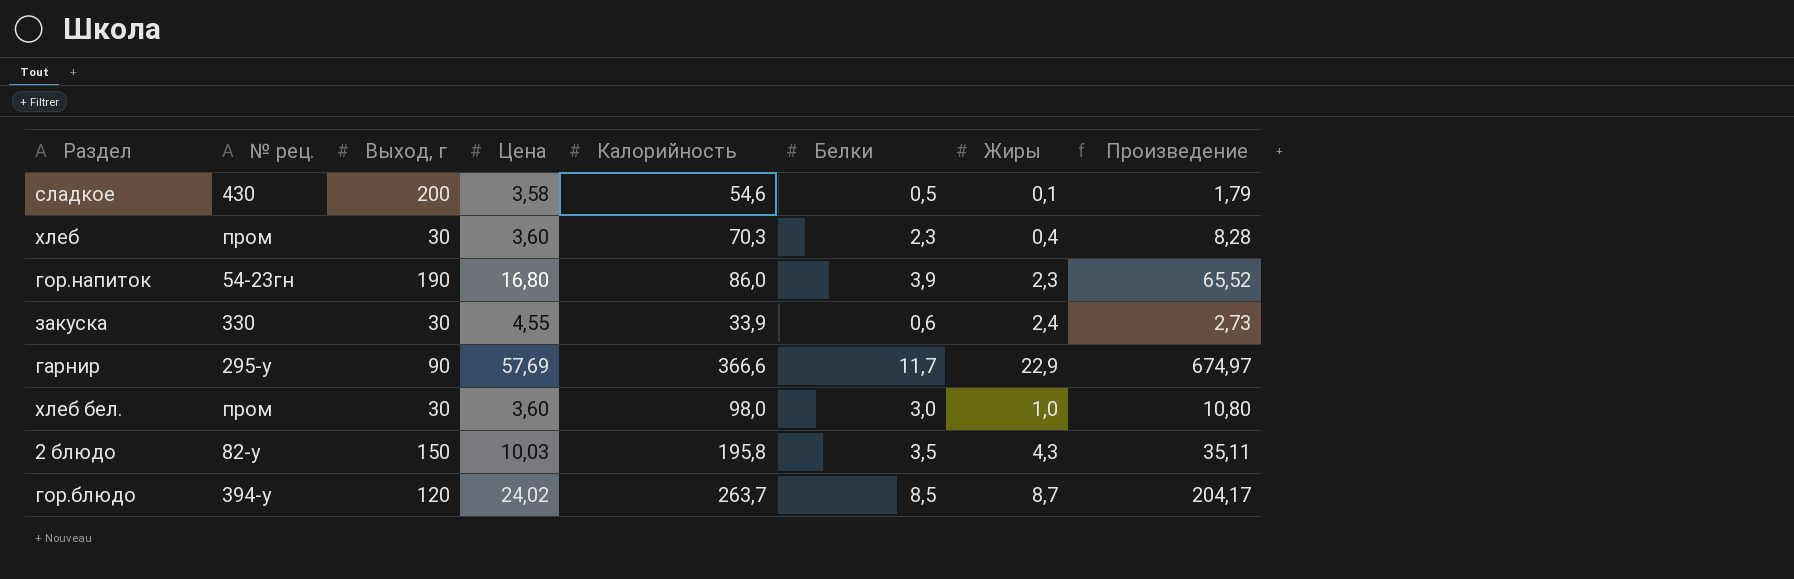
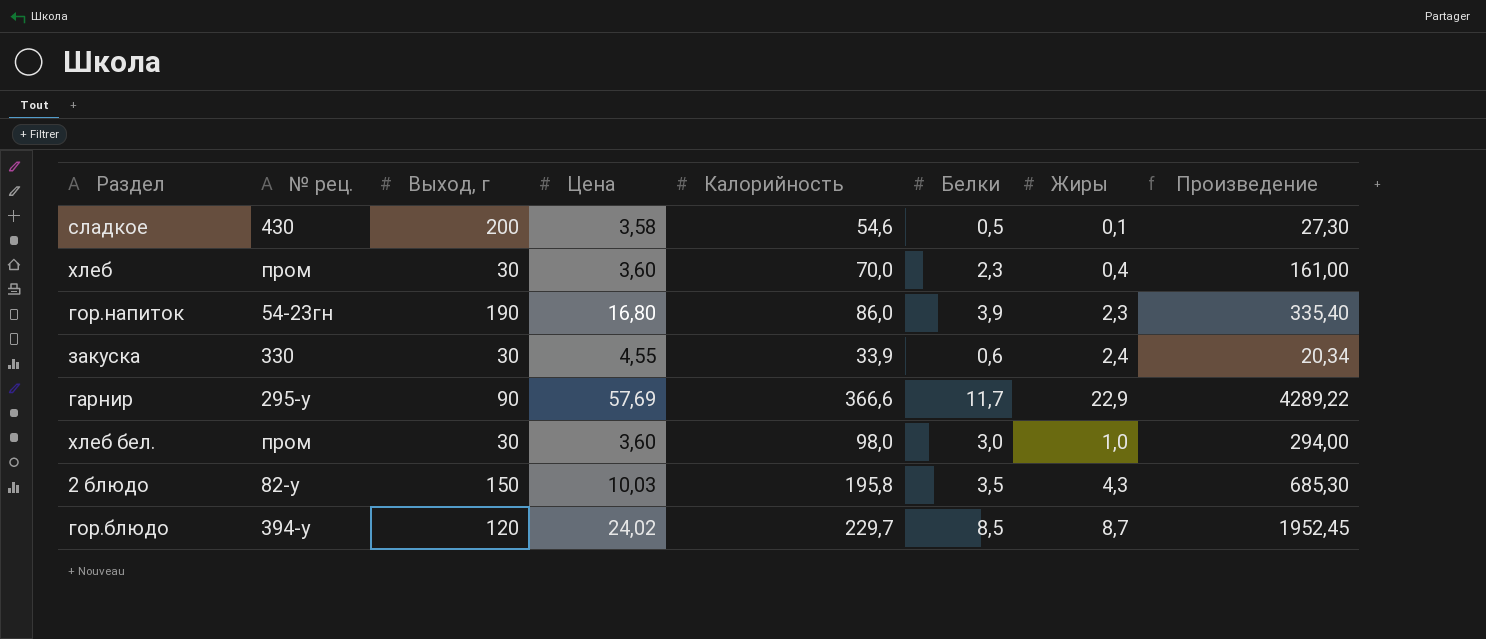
column Произведение | formula: [Цена] * [Белки] -> [Калорийность] * [Белки]
хлеб | Калорийность: 70,3 -> 70,0
гор.блюдо | Калорийность: 263,7 -> 229,7

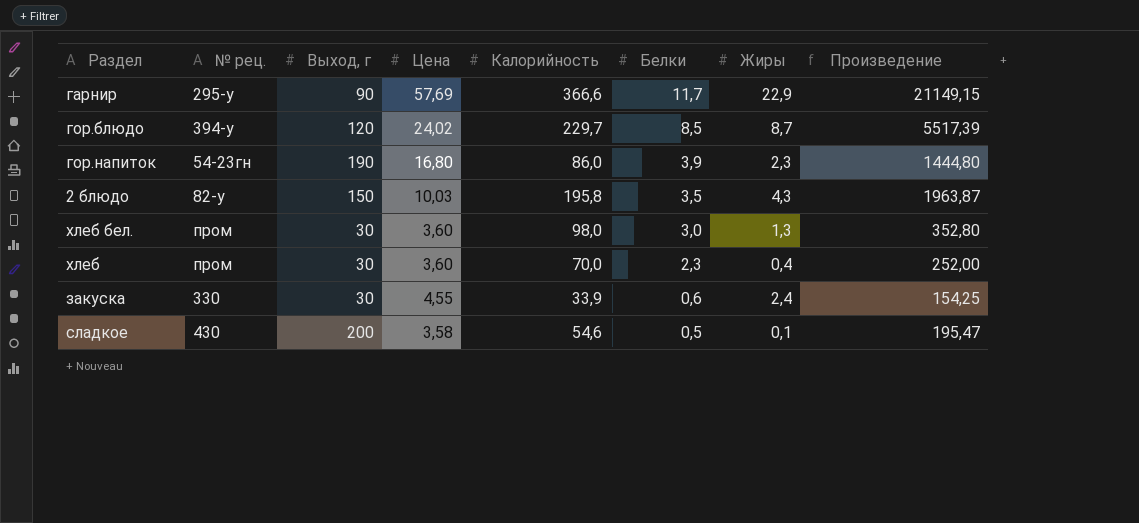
row order: none -> Белки descending
column Произведение | formula: [Калорийность] * [Белки] -> [Цена] * [Калорийность]
хлеб бел. | Жиры: 1,0 -> 1,3

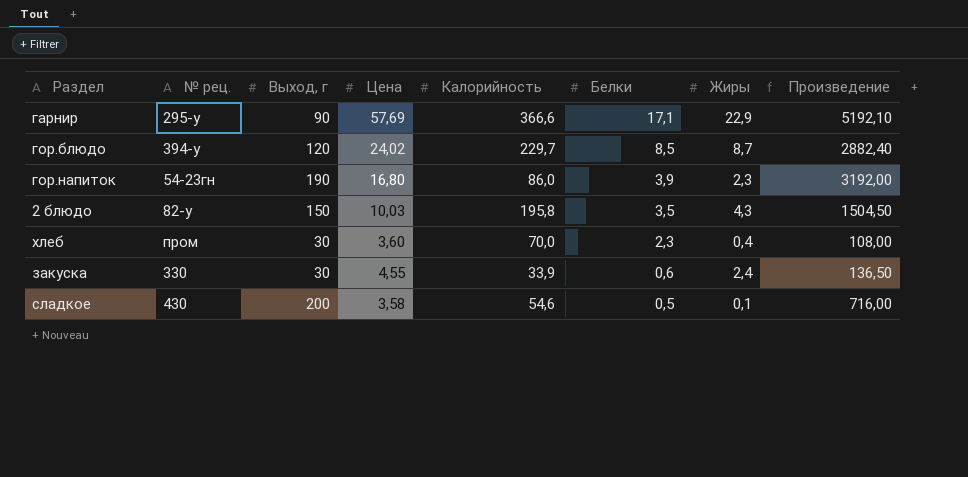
column Произведение | formula: [Цена] * [Калорийность] -> [Выход, г] * [Цена]
row хлеб бел.: пром | 30 | 3,60 | 98,0 | 3,0 | 1,3 | 352,80 -> none
гарнир | Белки: 11,7 -> 17,1

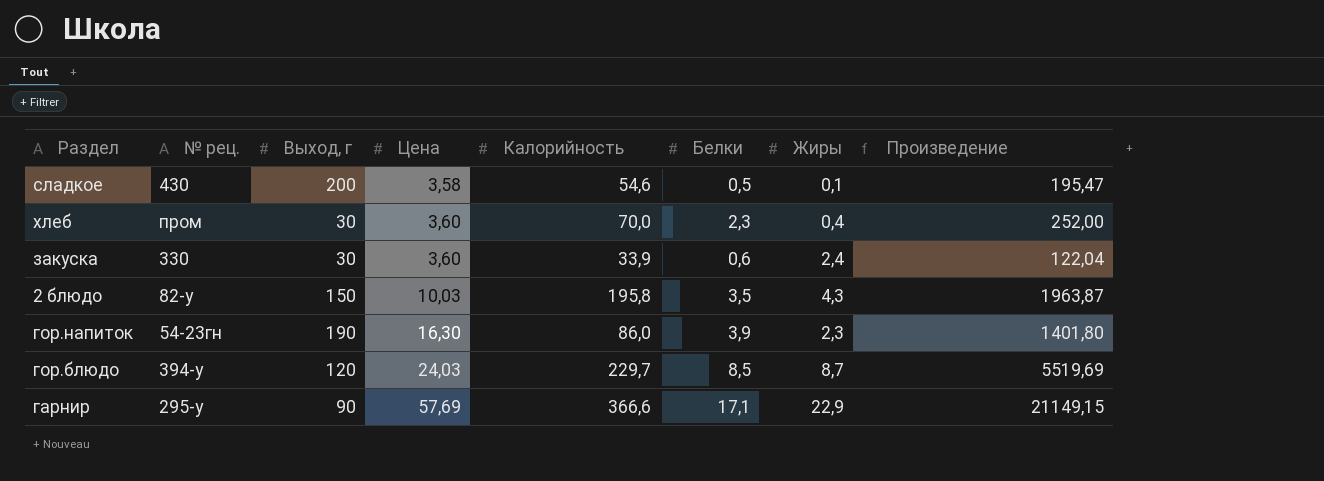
row order: Белки descending -> Цена ascending
column Произведение | formula: [Выход, г] * [Цена] -> [Цена] * [Калорийность]
закуска | Цена: 4,55 -> 3,60
гор.напиток | Цена: 16,80 -> 16,30
гор.блюдо | Цена: 24,02 -> 24,03

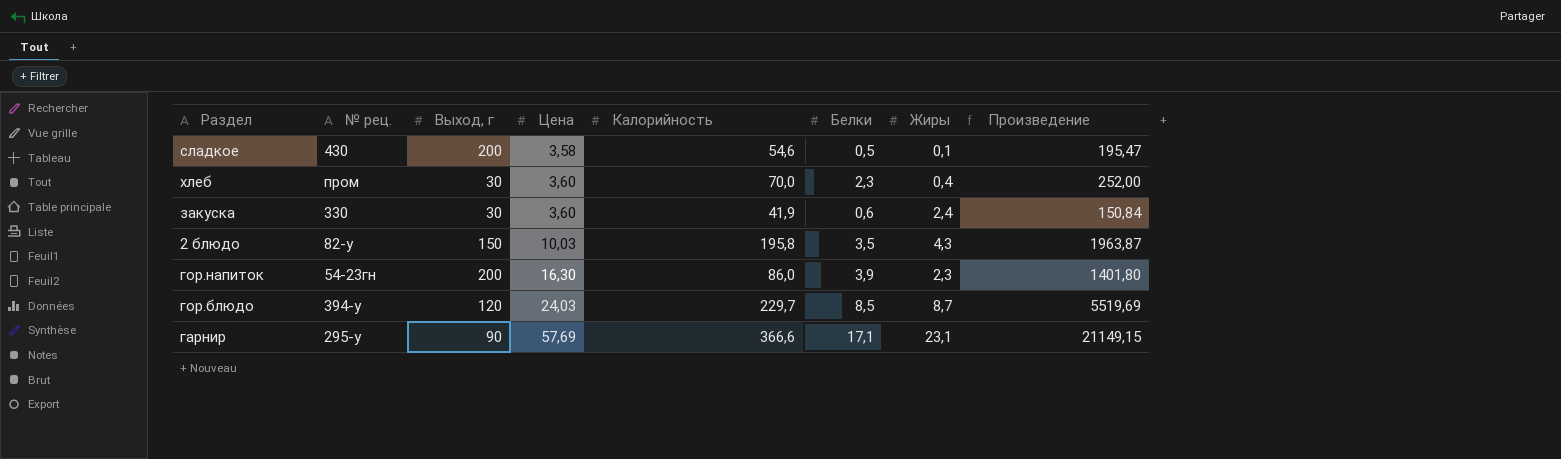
закуска | Калорийность: 33,9 -> 41,9
закуска | Произведение: 122,04 -> 150,84
гор.напиток | Выход, г: 190 -> 200
гарнир | Жиры: 22,9 -> 23,1

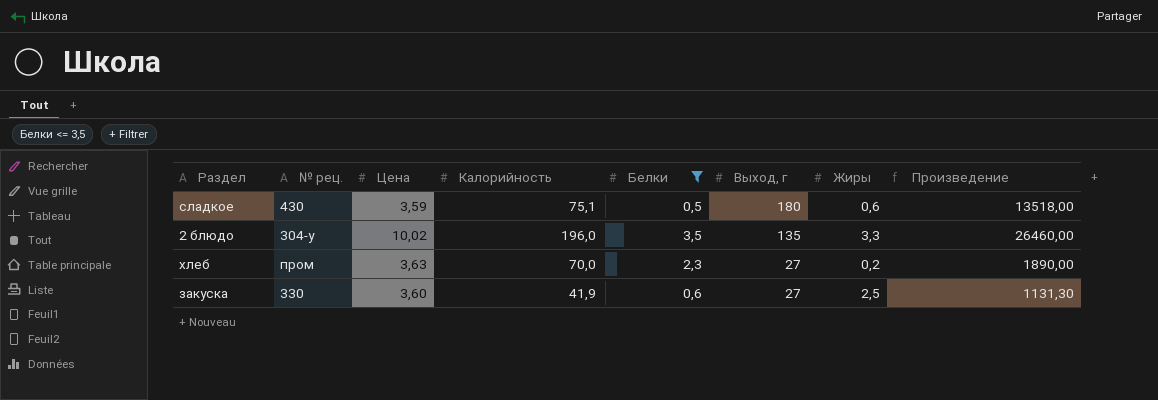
filter: none -> Белки <= 3,5
row order: Цена ascending -> Выход, г descending
column Выход, г | position: 3 -> 6
column Произведение | formula: [Цена] * [Калорийность] -> [Калорийность] * [Выход, г]
сладкое | Цена: 3,58 -> 3,59
сладкое | Калорийность: 54,6 -> 75,1
сладкое | Выход, г: 200 -> 180
сладкое | Жиры: 0,1 -> 0,6
2 блюдо | № рец.: 82-у -> 304-у
2 блюдо | Цена: 10,03 -> 10,02
2 блюдо | Калорийность: 195,8 -> 196,0
2 блюдо | Выход, г: 150 -> 135
2 блюдо | Жиры: 4,3 -> 3,3
хлеб | Цена: 3,60 -> 3,63
хлеб | Выход, г: 30 -> 27
хлеб | Жиры: 0,4 -> 0,2
закуска | Выход, г: 30 -> 27
закуска | Жиры: 2,4 -> 2,5

